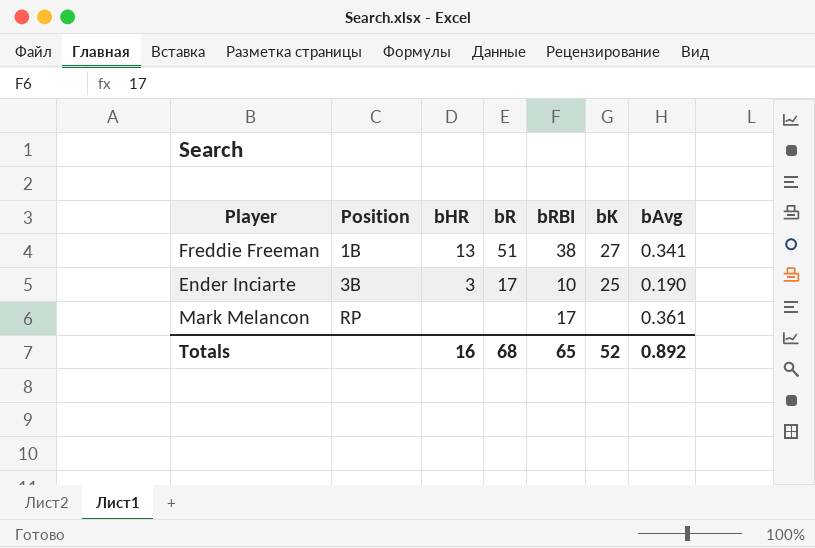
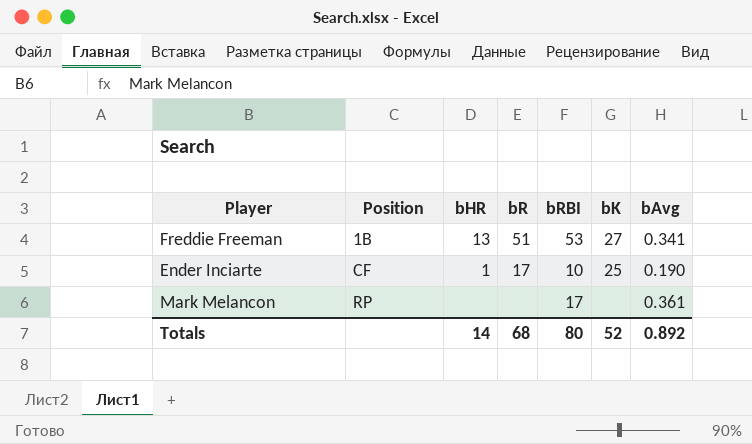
Freddie Freeman | bRBI: 38 -> 53
Ender Inciarte | Position: 3B -> CF
Ender Inciarte | bHR: 3 -> 1
Totals | bHR: 16 -> 14
Totals | bRBI: 65 -> 80

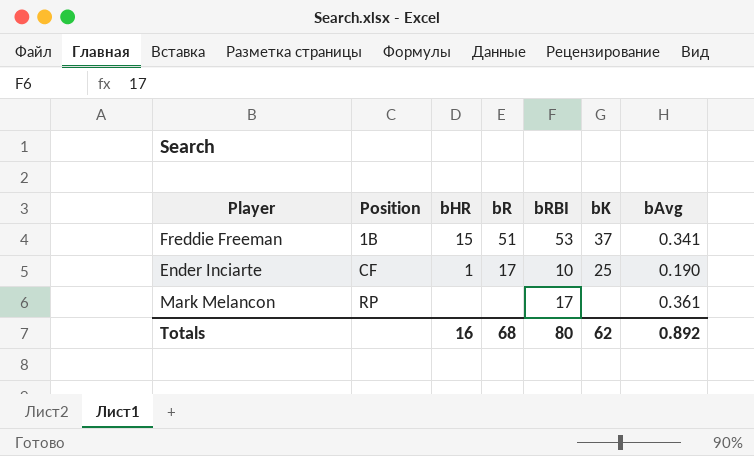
Freddie Freeman | bHR: 13 -> 15
Freddie Freeman | bK: 27 -> 37
Totals | bHR: 14 -> 16
Totals | bK: 52 -> 62

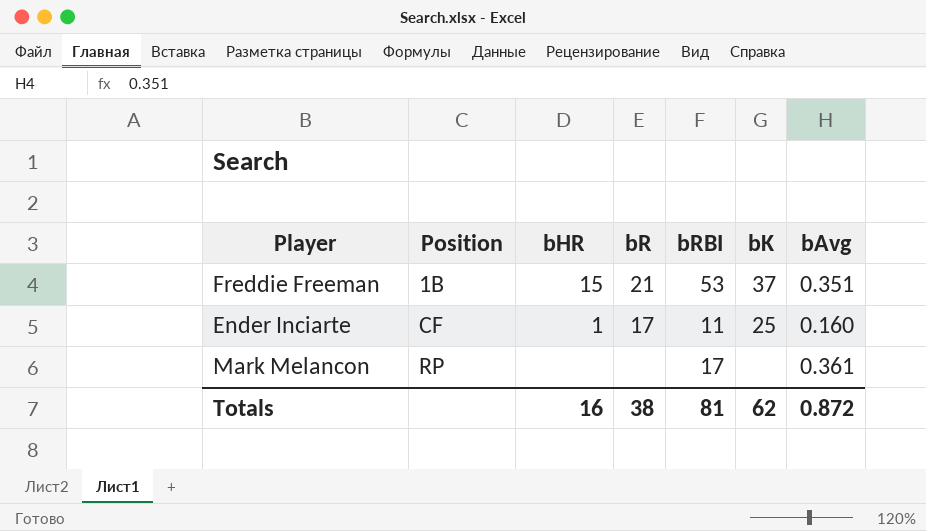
Freddie Freeman | bR: 51 -> 21
Freddie Freeman | bAvg: 0.341 -> 0.351
Ender Inciarte | bRBI: 10 -> 11
Ender Inciarte | bAvg: 0.190 -> 0.160
Totals | bR: 68 -> 38
Totals | bRBI: 80 -> 81
Totals | bAvg: 0.892 -> 0.872

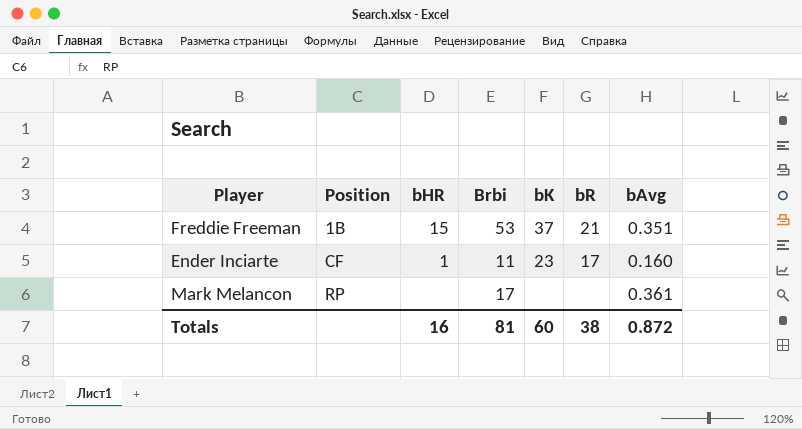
column name: bRBI -> Brbi
column bR | position: 4 -> 6
Ender Inciarte | bK: 25 -> 23
Totals | bK: 62 -> 60

